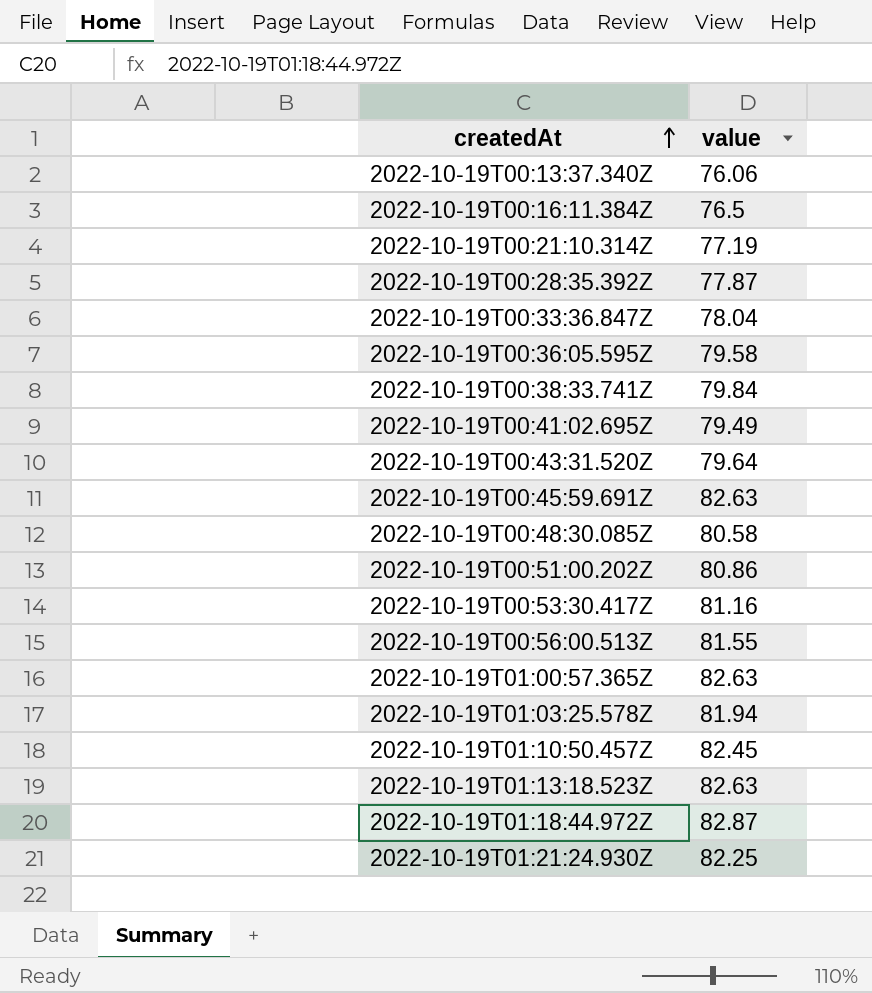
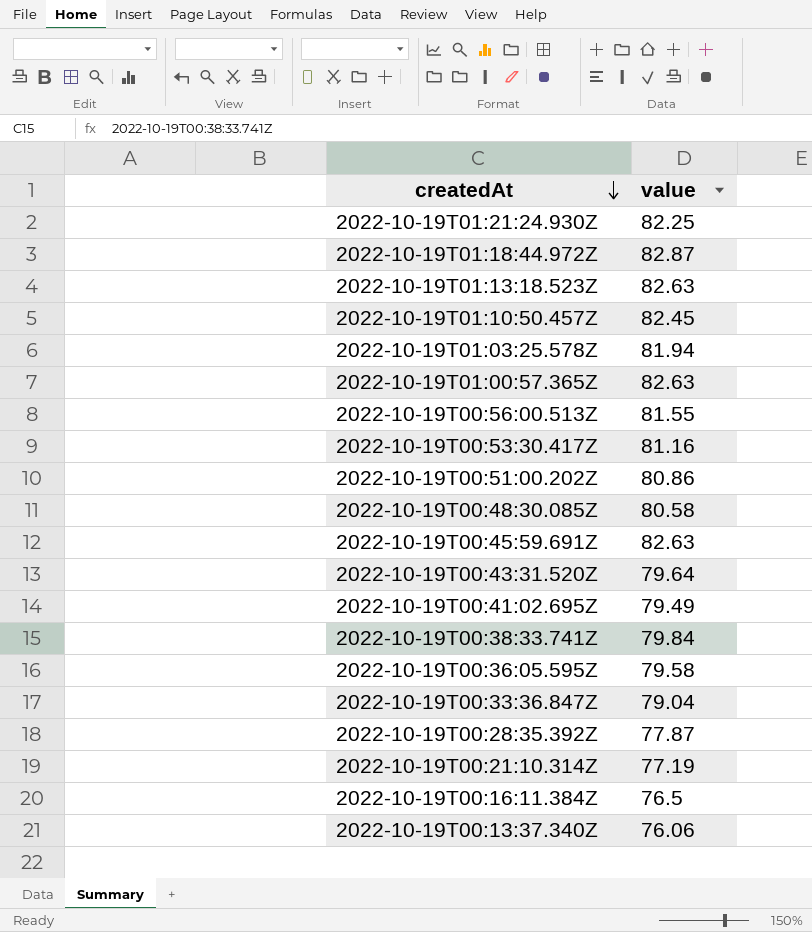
row order: createdAt ascending -> createdAt descending
2022-10-19T00:33:36.847Z | value: 78.04 -> 79.04

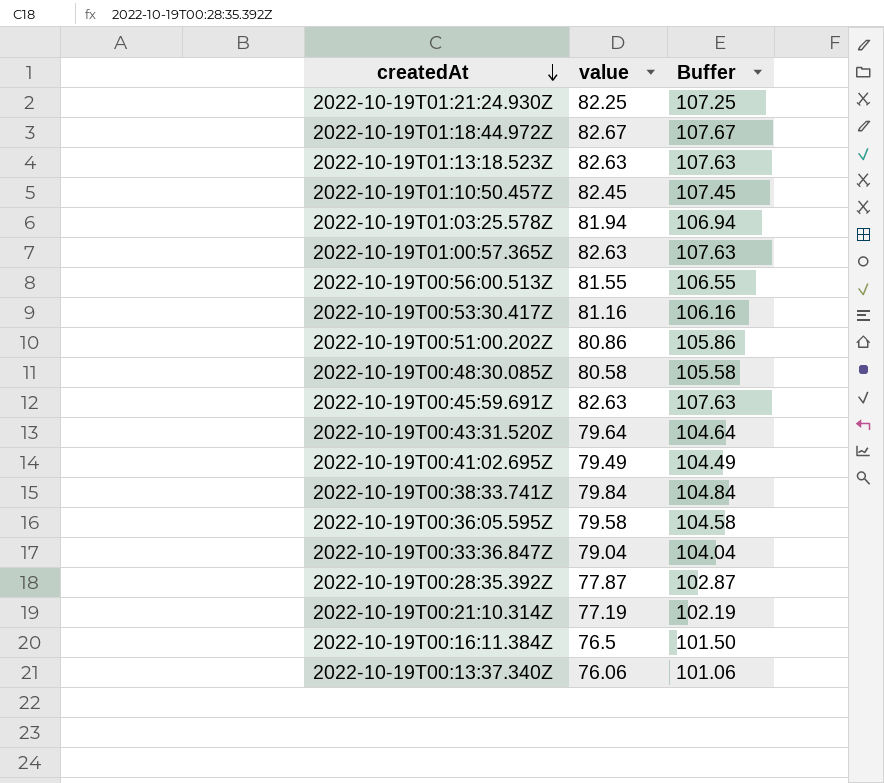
column Buffer | formula: none -> [value] + 25
2022-10-19T01:18:44.972Z | value: 82.87 -> 82.67

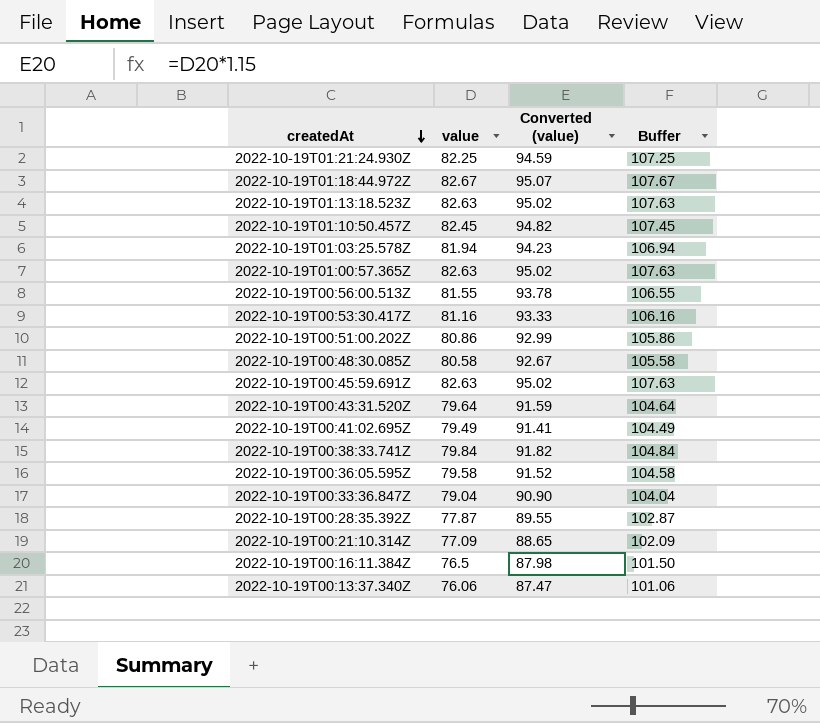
column Converted (value) | formula: none -> [value] * 1.15
2022-10-19T00:21:10.314Z | value: 77.19 -> 77.09
2022-10-19T00:21:10.314Z | Buffer: 102.19 -> 102.09

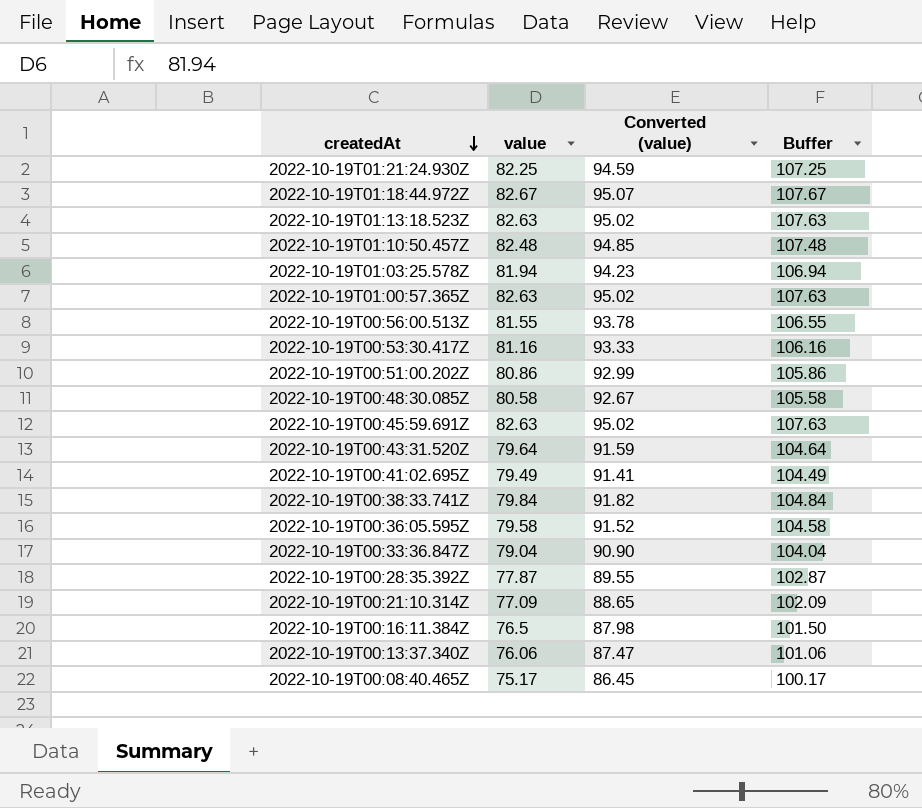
2022-10-19T01:10:50.457Z | value: 82.45 -> 82.48
2022-10-19T01:10:50.457Z | Converted (value): 94.82 -> 94.85
2022-10-19T01:10:50.457Z | Buffer: 107.45 -> 107.48
row 2022-10-19T00:08:40.465Z: none -> 75.17 | 86.45 | 100.17

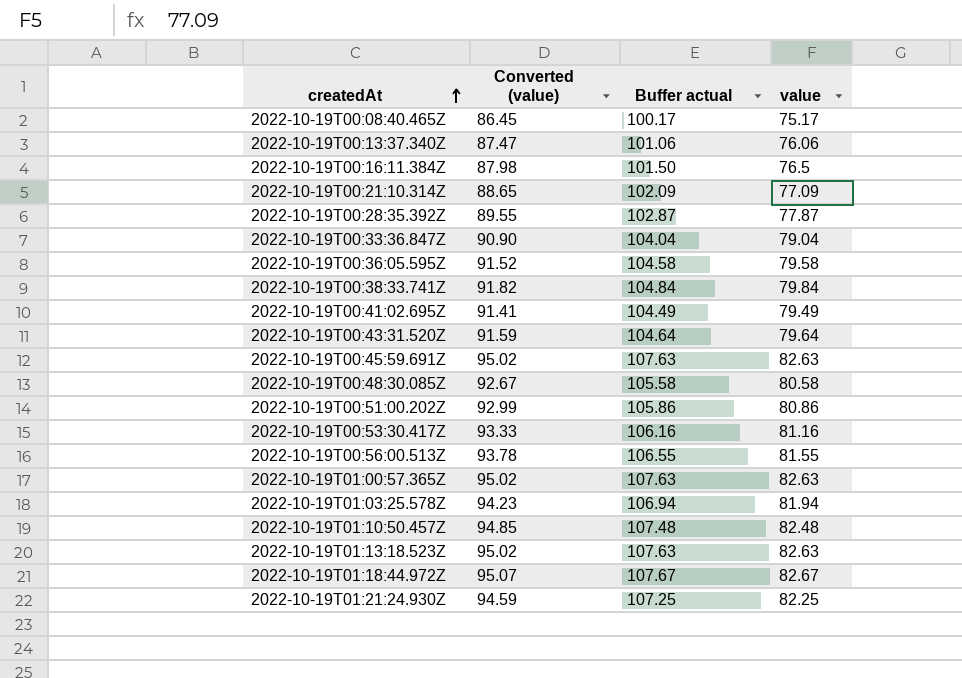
row order: createdAt descending -> createdAt ascending
column name: Buffer -> Buffer actual
column value | position: 2 -> 4

